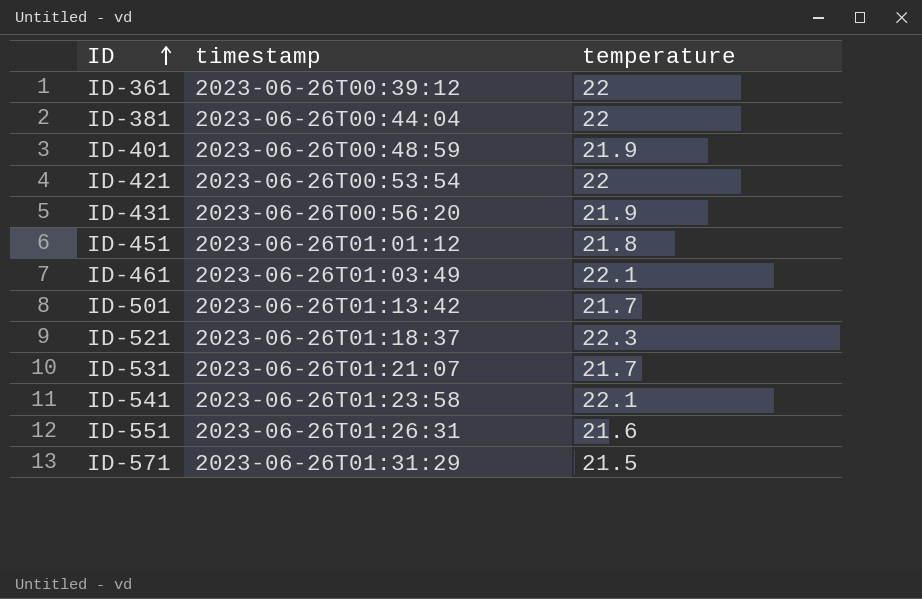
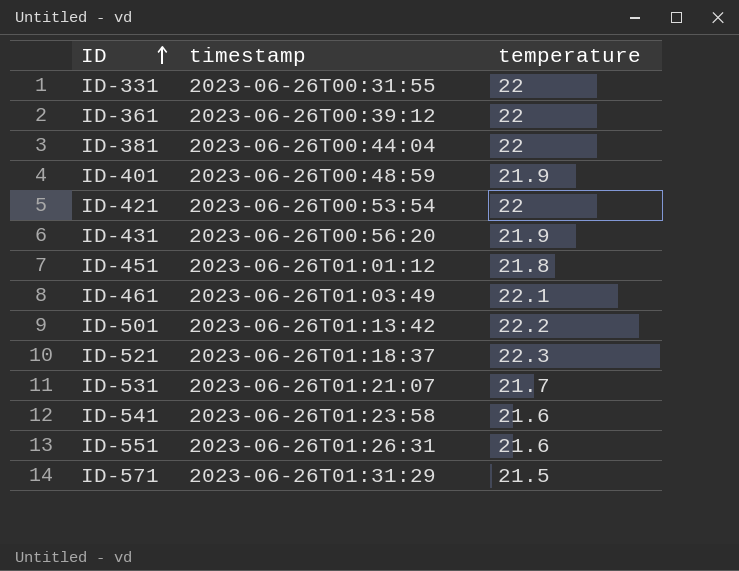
row ID-331: none -> 2023-06-26T00:31:55 | 22
ID-501 | temperature: 21.7 -> 22.2
ID-541 | temperature: 22.1 -> 21.6

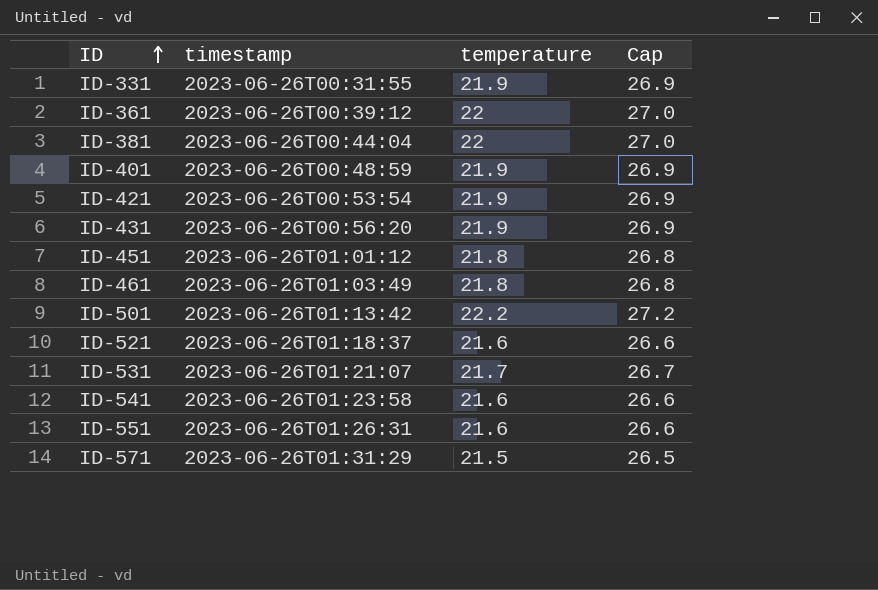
column Cap | formula: none -> [temperature] + 5
ID-331 | temperature: 22 -> 21.9
ID-421 | temperature: 22 -> 21.9
ID-461 | temperature: 22.1 -> 21.8
ID-521 | temperature: 22.3 -> 21.6

